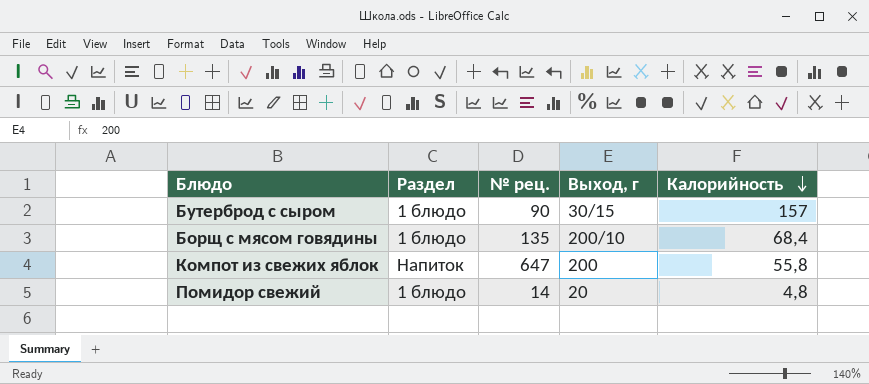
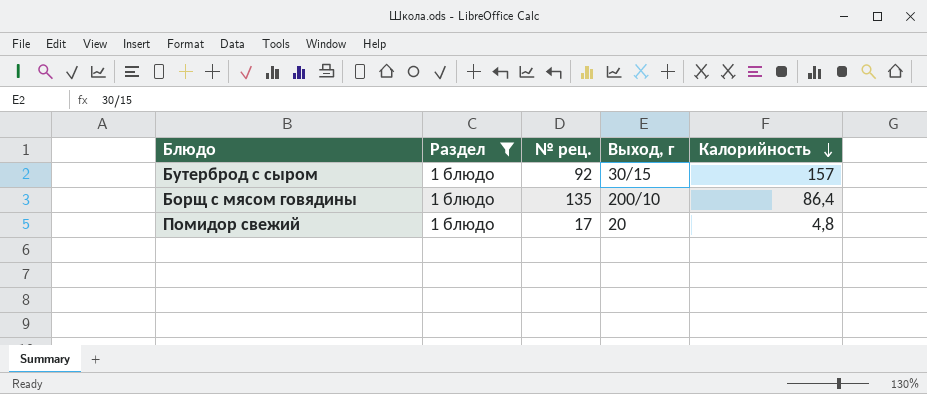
filter: none -> Раздел = 1 блюдо
Бутерброд с сыром | № рец.: 90 -> 92
Борщ с мясом говядины | Калорийность: 68,4 -> 86,4
Помидор свежий | № рец.: 14 -> 17

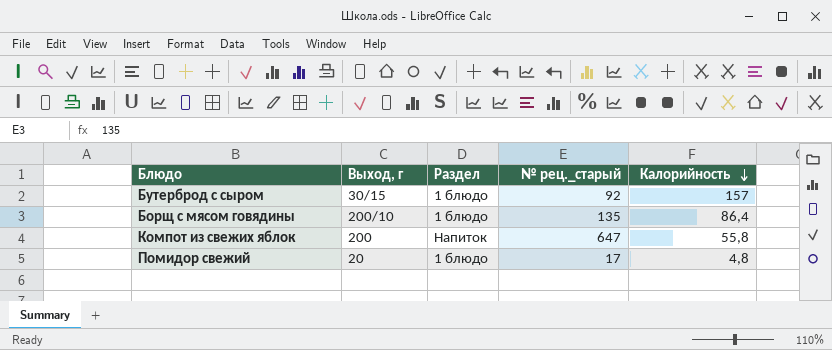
filter: Раздел = 1 блюдо -> none
column Выход, г | position: 4 -> 2
column name: № рец. -> № рец._старый

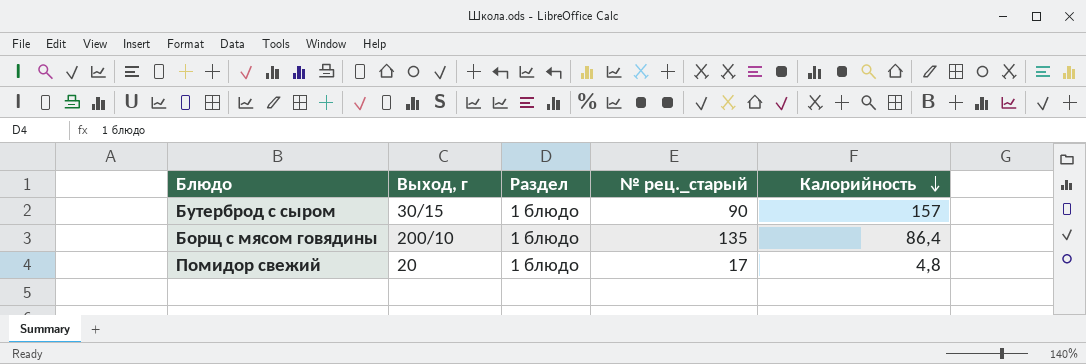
row Компот из свежих яблок: 200 | Напиток | 647 | 55,8 -> none
Бутерброд с сыром | № рец._старый: 92 -> 90

